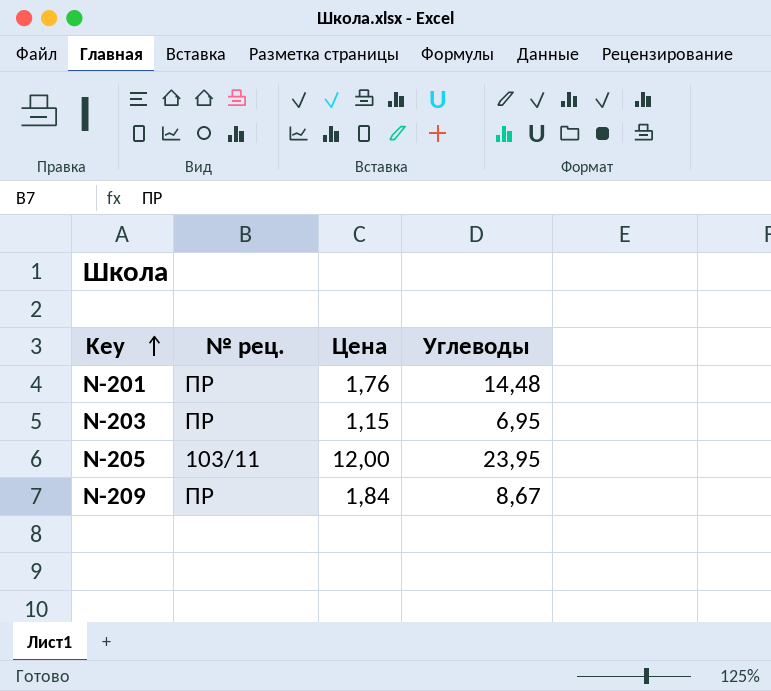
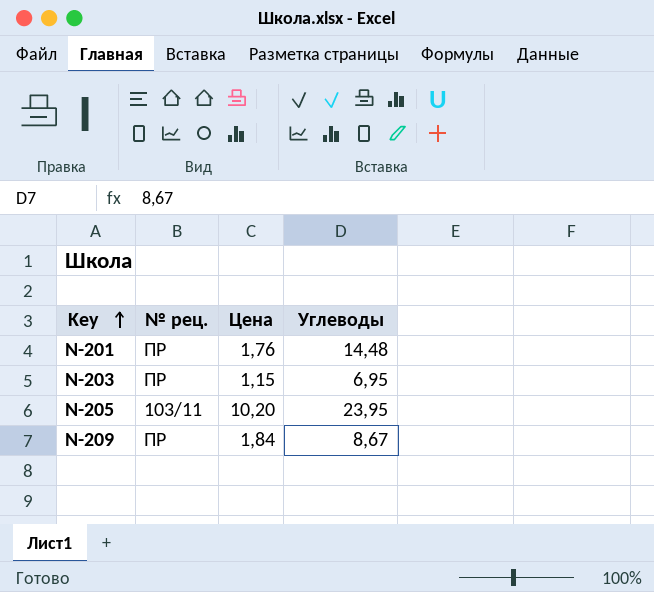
N-205 | Цена: 12,00 -> 10,20

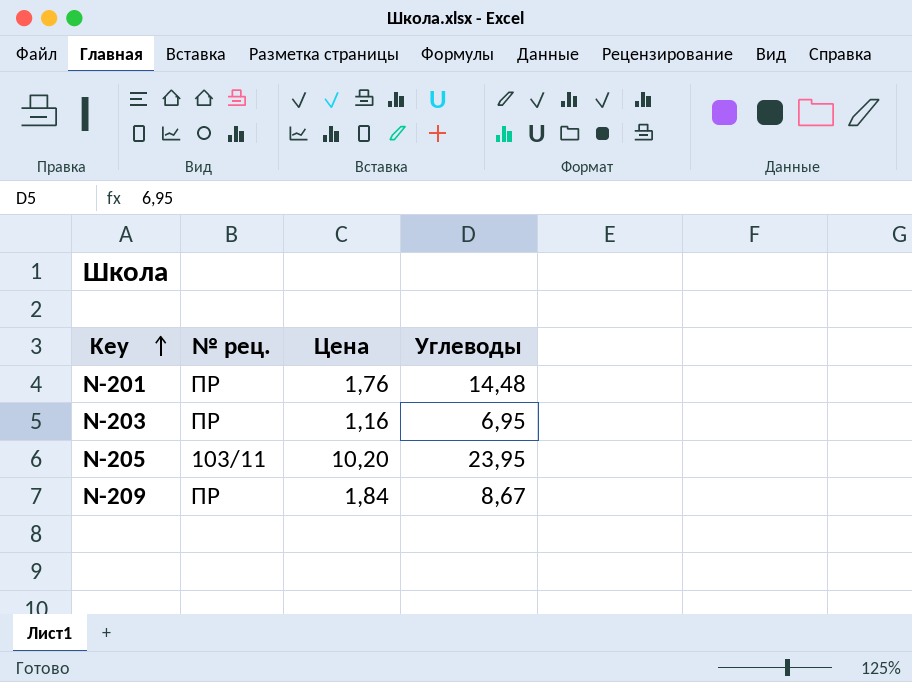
N-203 | Цена: 1,15 -> 1,16

